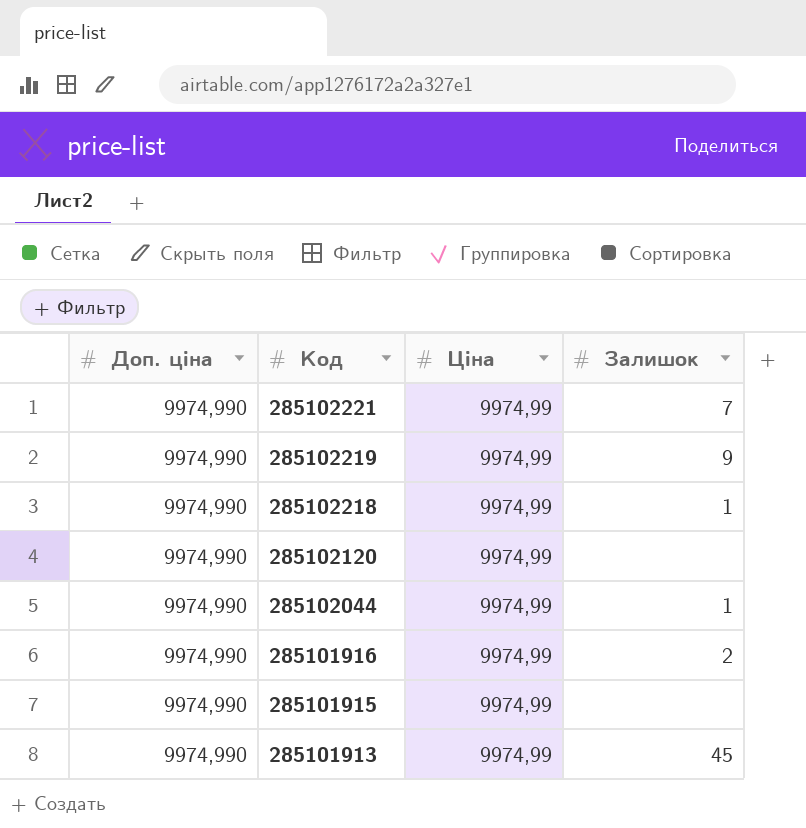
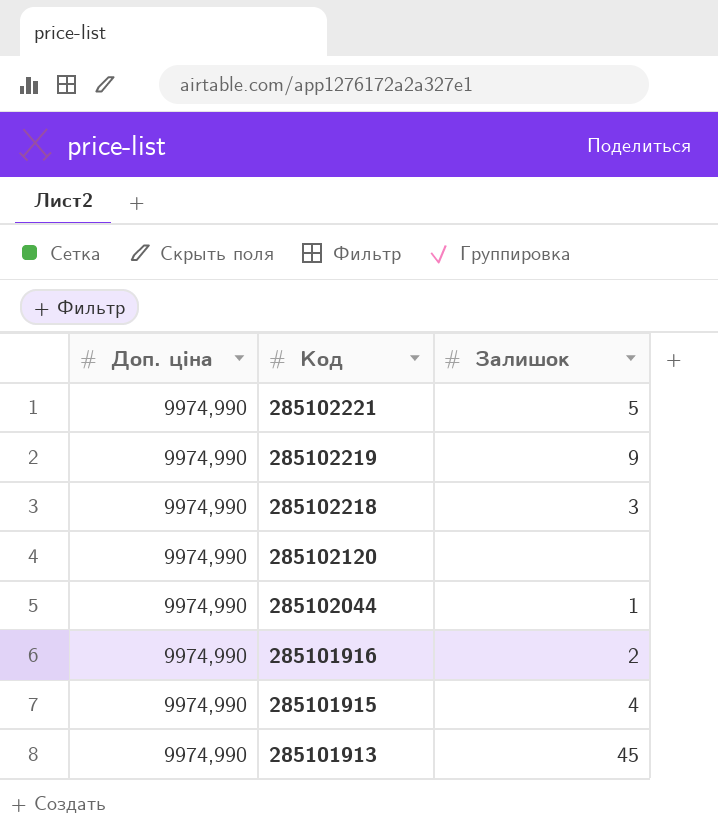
column Ціна | position: 3 -> none
285102221 | Залишок: 7 -> 5
285102218 | Залишок: 1 -> 3
285101915 | Залишок: none -> 4

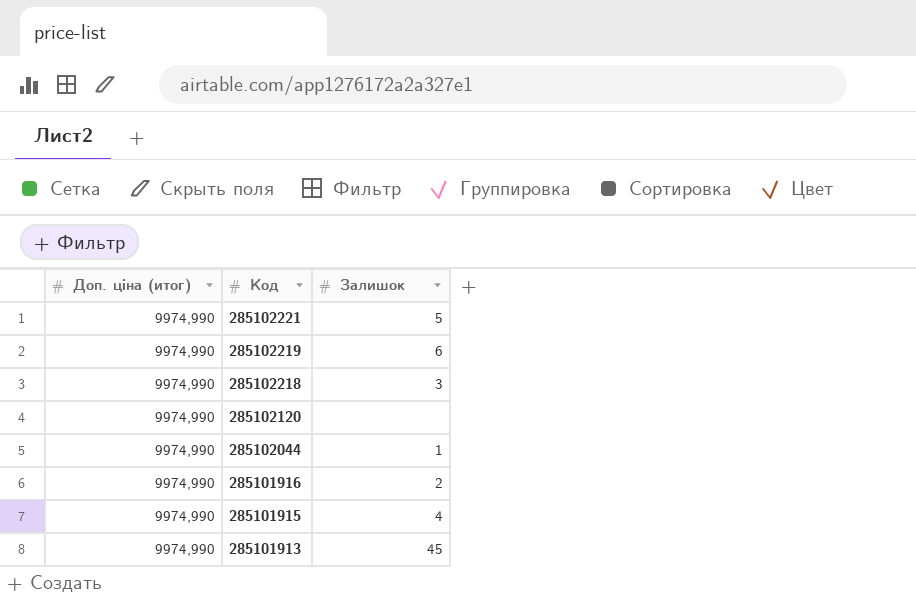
column name: Доп. ціна -> Доп. ціна (итог)
285102219 | Залишок: 9 -> 6

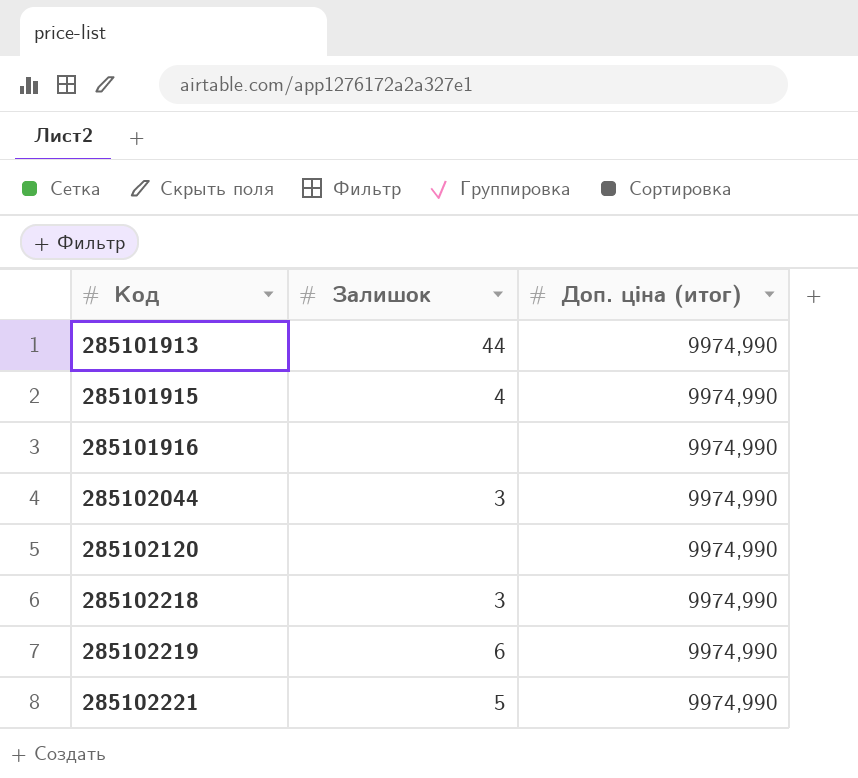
row order: Код descending -> Код ascending
column Доп. ціна (итог) | position: 1 -> 3
285101913 | Залишок: 45 -> 44
285101916 | Залишок: 2 -> none
285102044 | Залишок: 1 -> 3

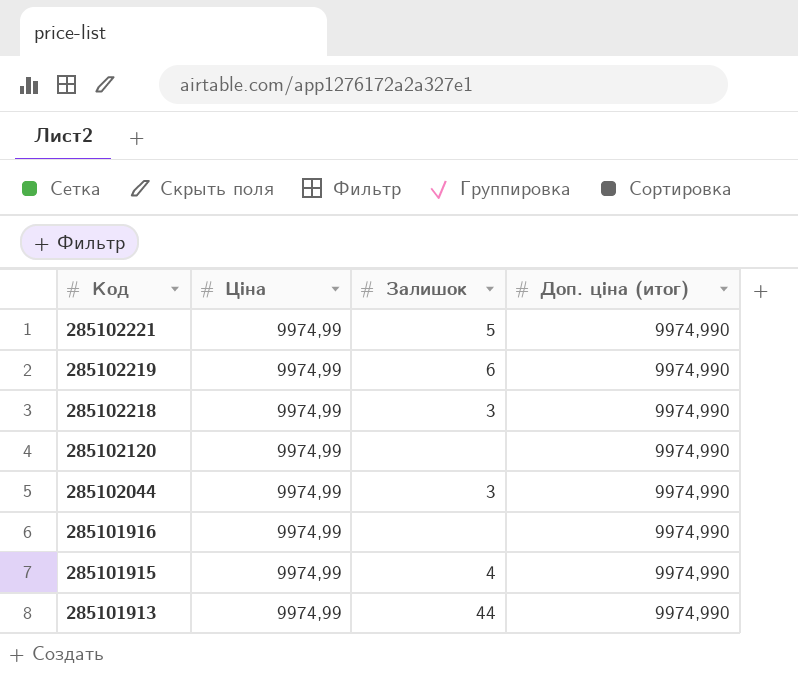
row order: Код ascending -> Код descending
column Ціна | position: none -> 2

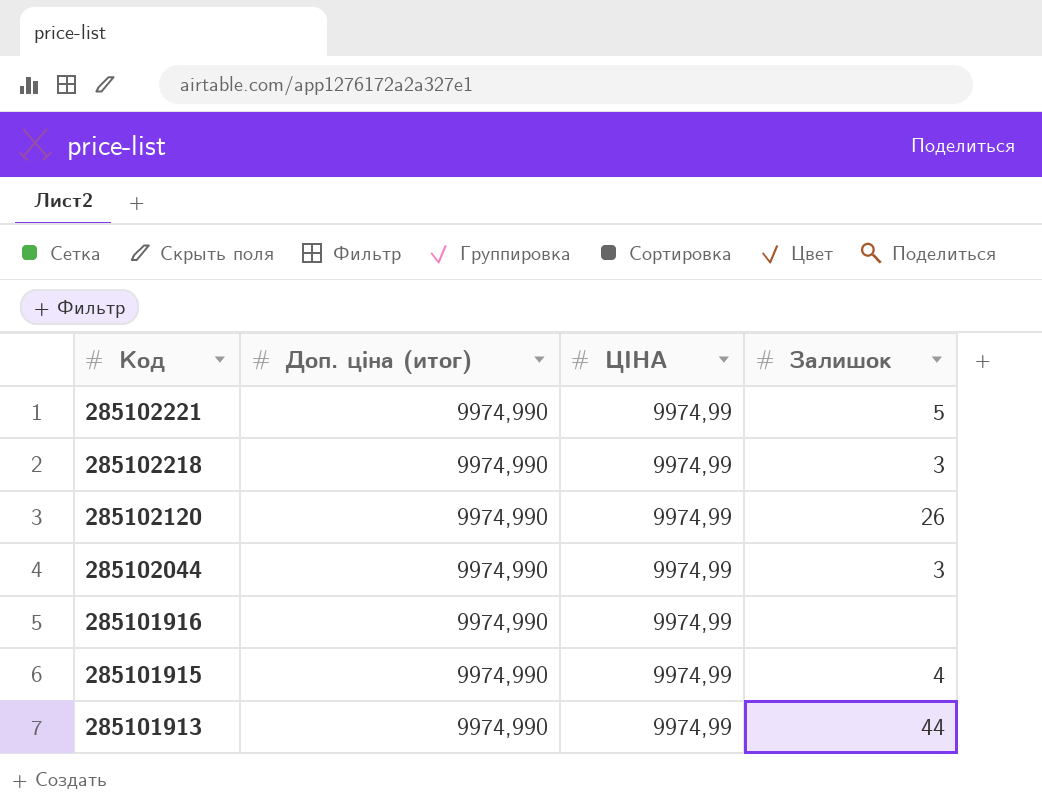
column Доп. ціна (итог) | position: 4 -> 2
column name: Ціна -> ЦІНА
row 285102219: 9974,99 | 6 | 9974,990 -> none
285102120 | Залишок: none -> 26

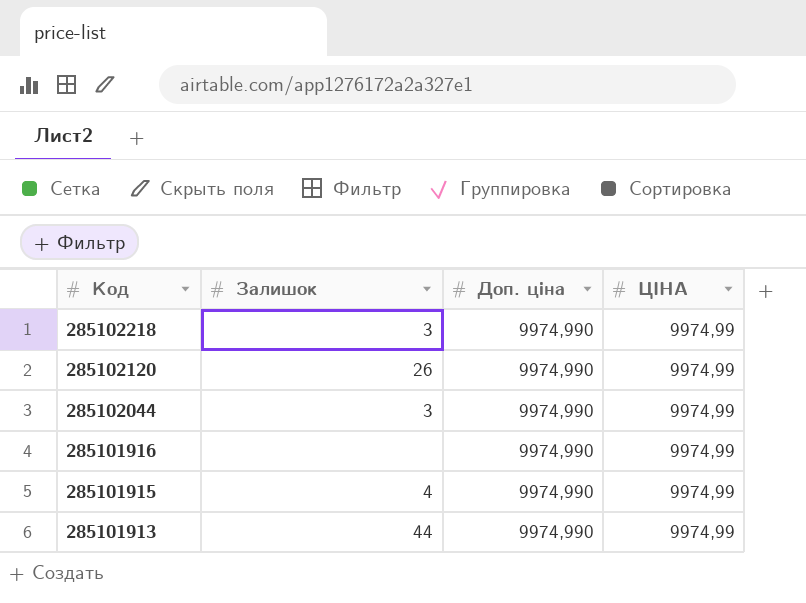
column Залишок | position: 4 -> 2
column name: Доп. ціна (итог) -> Доп. ціна
row 285102221: 9974,990 | 9974,99 | 5 -> none

